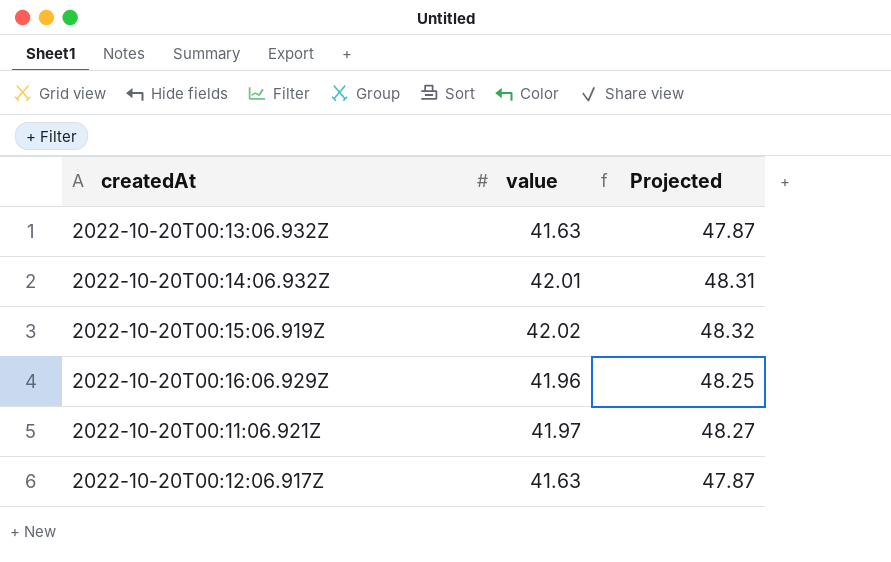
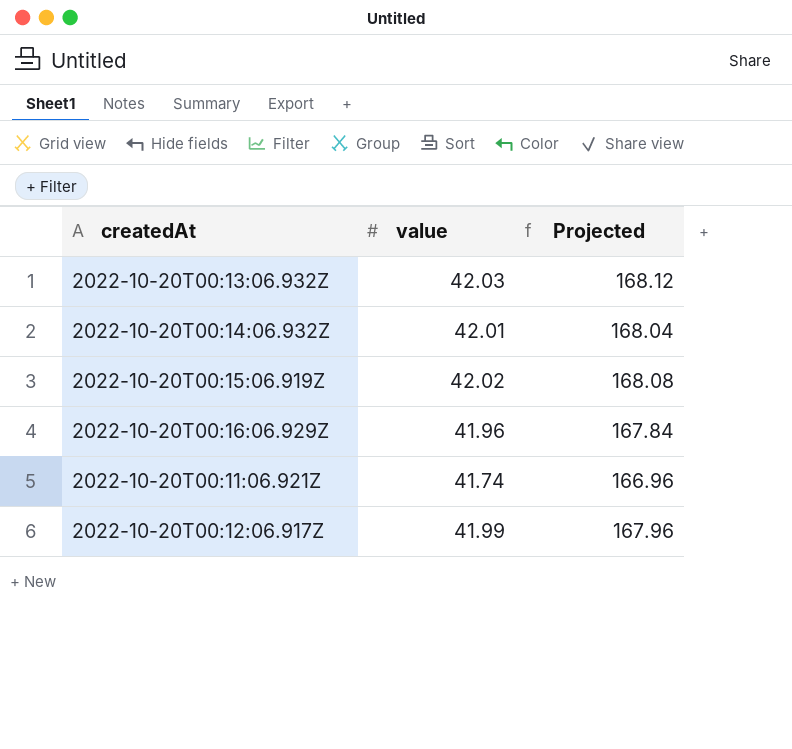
column Projected | formula: [value] * 1.15 -> [value] * 4
2022-10-20T00:13:06.932Z | value: 41.63 -> 42.03
2022-10-20T00:11:06.921Z | value: 41.97 -> 41.74
2022-10-20T00:12:06.917Z | value: 41.63 -> 41.99

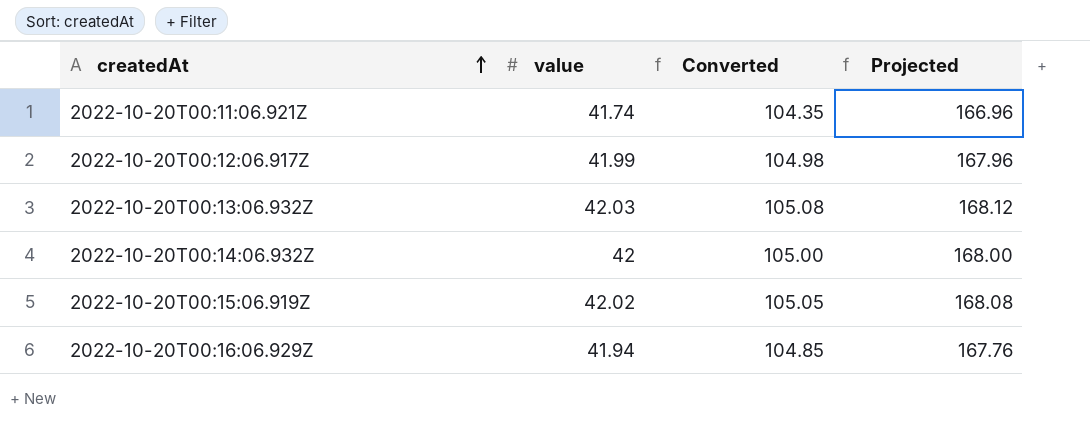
row order: none -> createdAt ascending
column Converted | formula: none -> [value] * 2.5
2022-10-20T00:14:06.932Z | value: 42.01 -> 42
2022-10-20T00:14:06.932Z | Projected: 168.04 -> 168.00
2022-10-20T00:16:06.929Z | value: 41.96 -> 41.94
2022-10-20T00:16:06.929Z | Projected: 167.84 -> 167.76

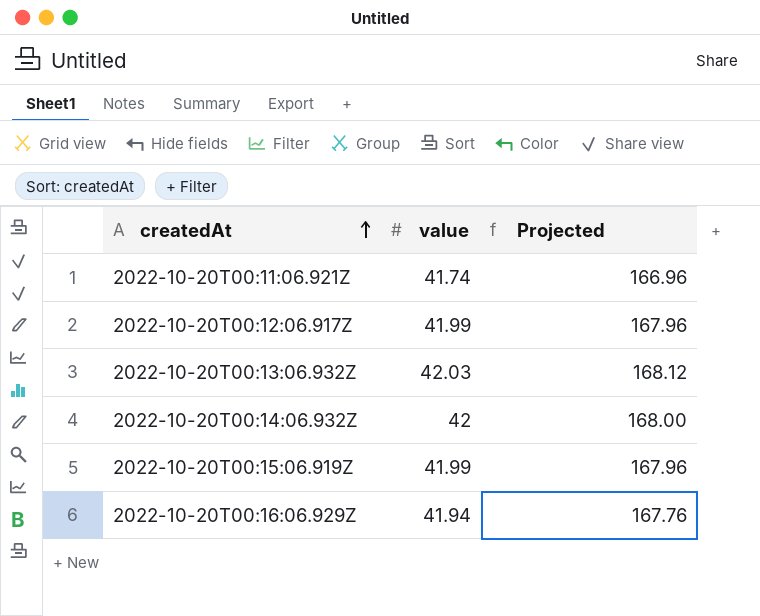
column Converted | formula: [value] * 2.5 -> none
2022-10-20T00:15:06.919Z | value: 42.02 -> 41.99
2022-10-20T00:15:06.919Z | Projected: 168.08 -> 167.96

